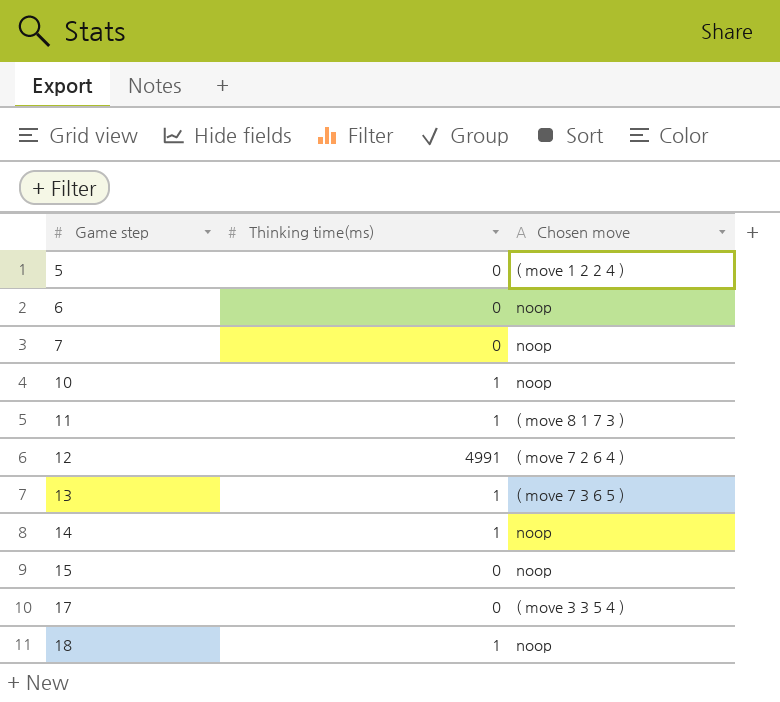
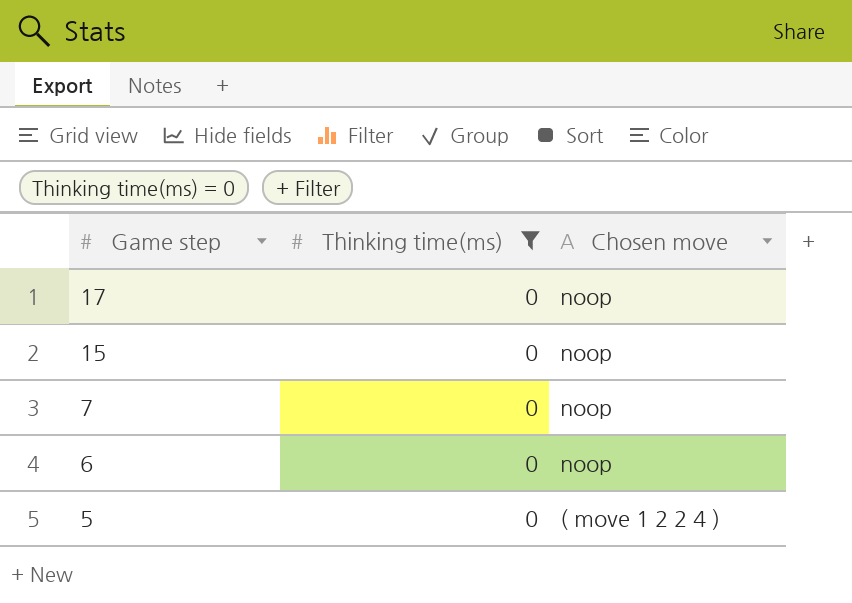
filter: none -> Thinking time(ms) = 0
row order: Game step ascending -> Game step descending
17 | Chosen move: ( move 3 3 5 4 ) -> noop

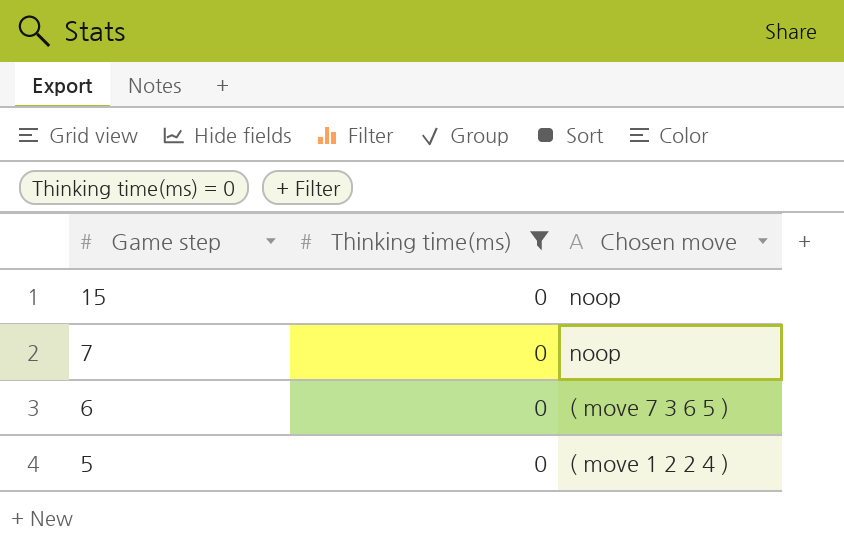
row 17: 0 | noop -> none
6 | Chosen move: noop -> ( move 7 3 6 5 )

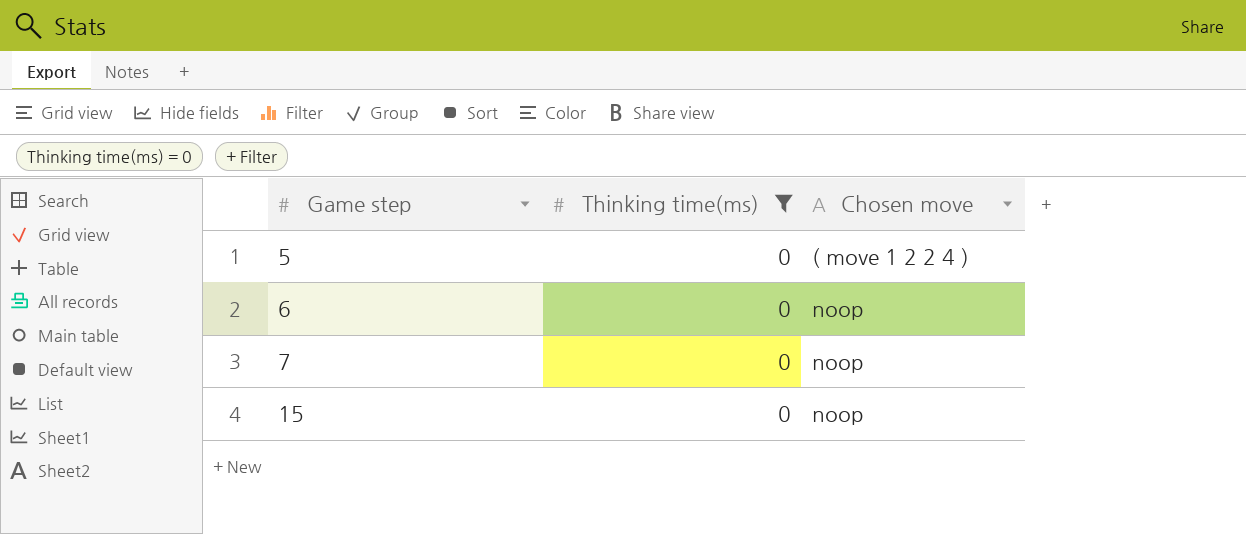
row order: Game step descending -> Game step ascending
6 | Chosen move: ( move 7 3 6 5 ) -> noop

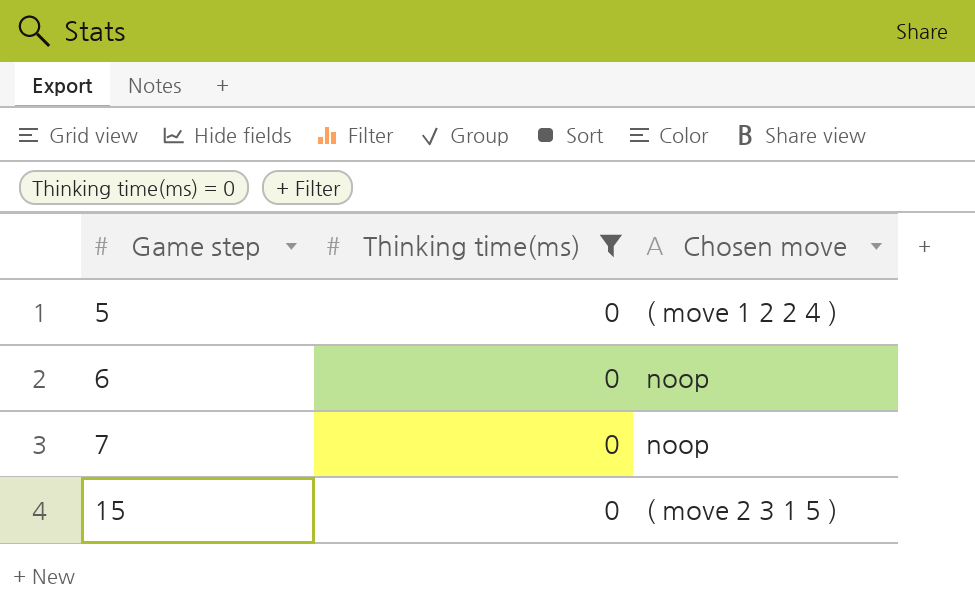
15 | Chosen move: noop -> ( move 2 3 1 5 )

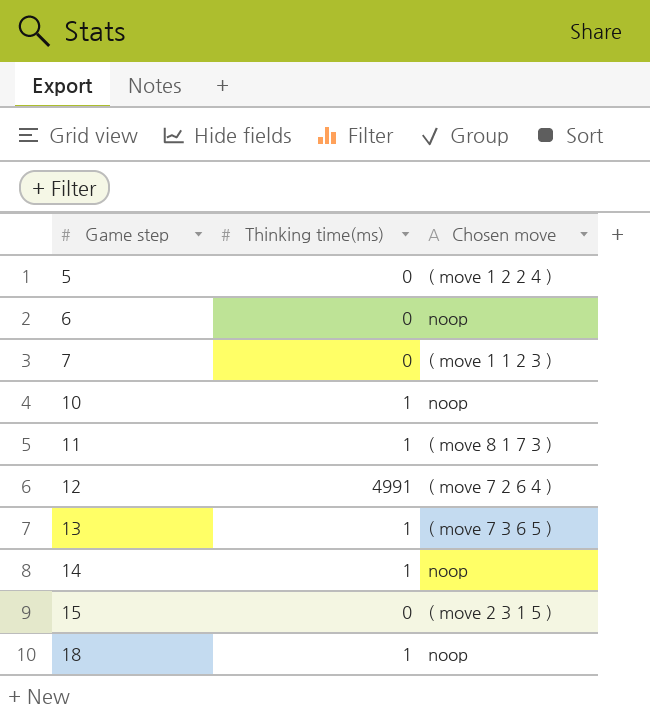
filter: Thinking time(ms) = 0 -> none
7 | Chosen move: noop -> ( move 1 1 2 3 )

